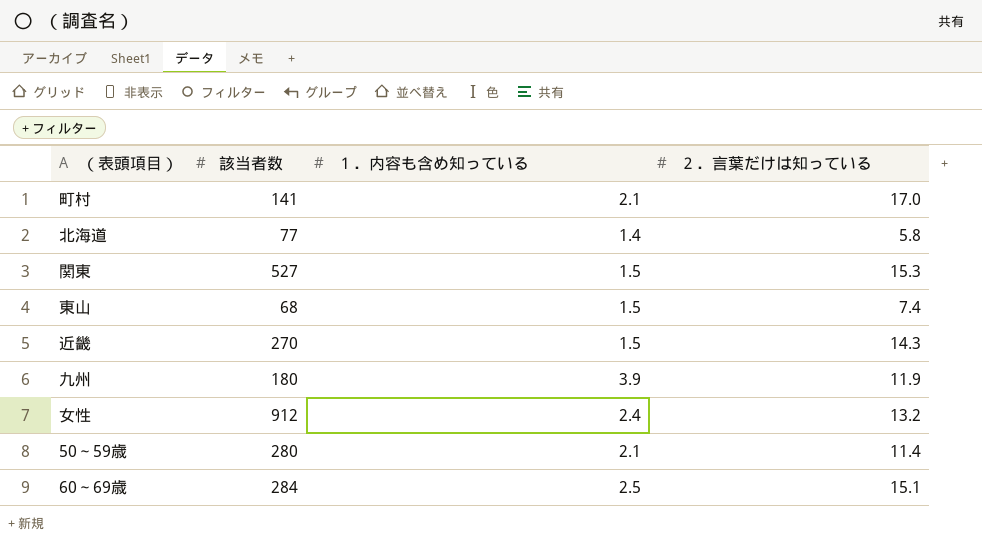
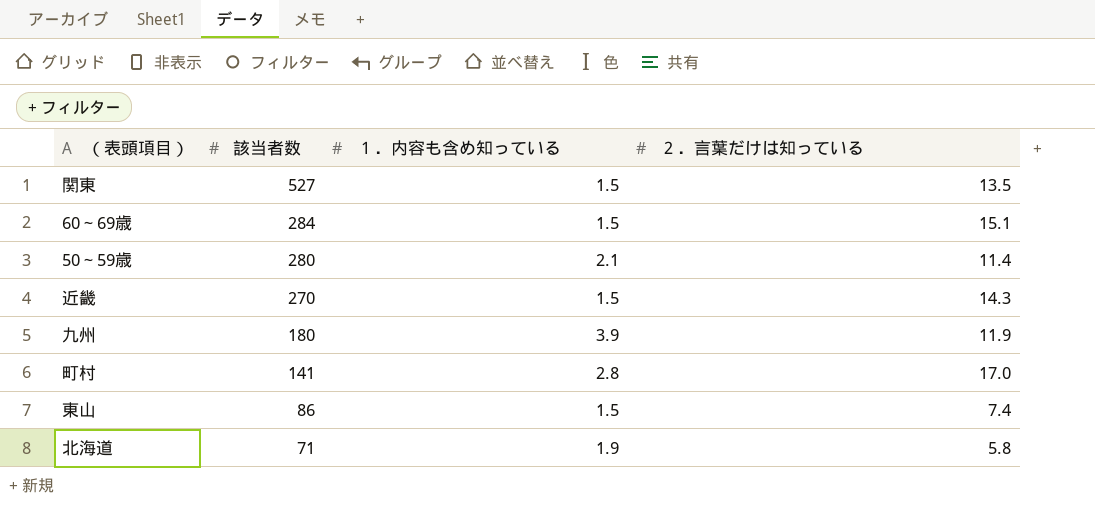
row order: none -> 該当者数 descending
row 女性: 912 | 2.4 | 13.2 -> none
関東 | ２．言葉だけは知っている: 15.3 -> 13.5
60～69歳 | １．内容も含め知っている: 2.5 -> 1.5
町村 | １．内容も含め知っている: 2.1 -> 2.8
東山 | 該当者数: 68 -> 86
北海道 | 該当者数: 77 -> 71
北海道 | １．内容も含め知っている: 1.4 -> 1.9

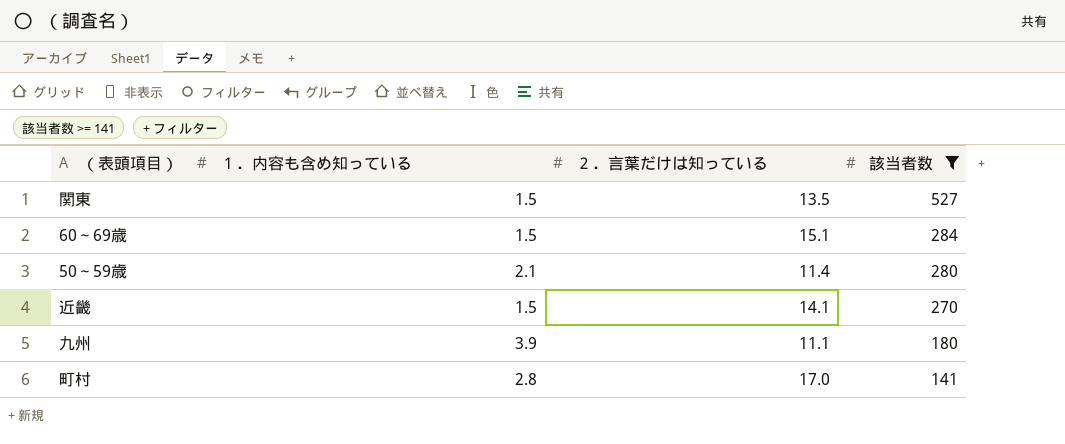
filter: none -> 該当者数 >= 141
column 該当者数 | position: 2 -> 4
近畿 | ２．言葉だけは知っている: 14.3 -> 14.1
九州 | ２．言葉だけは知っている: 11.9 -> 11.1

